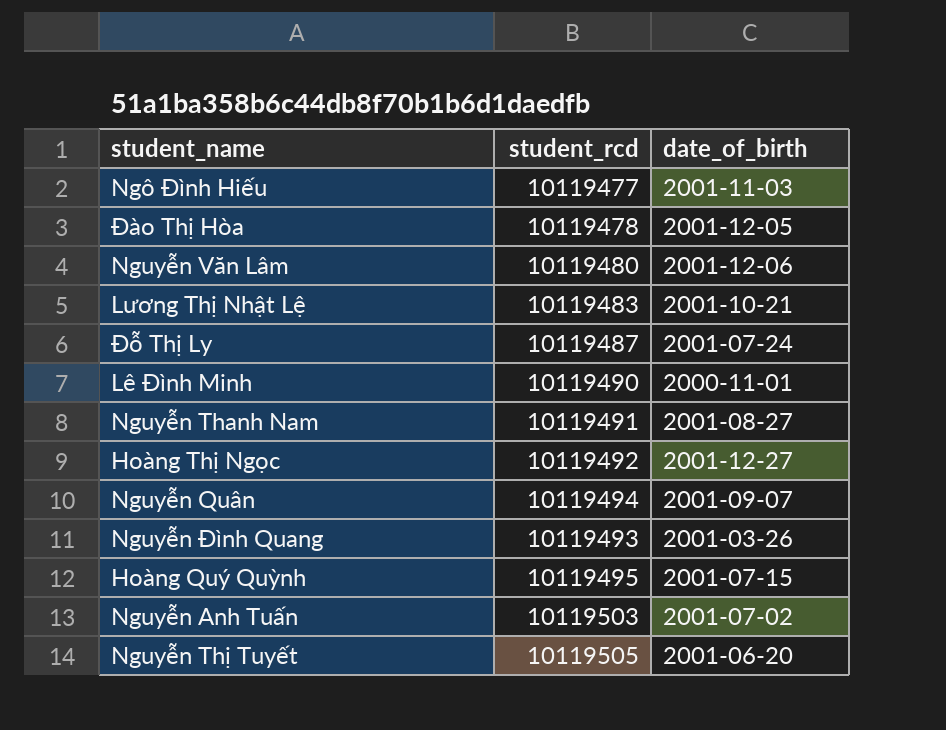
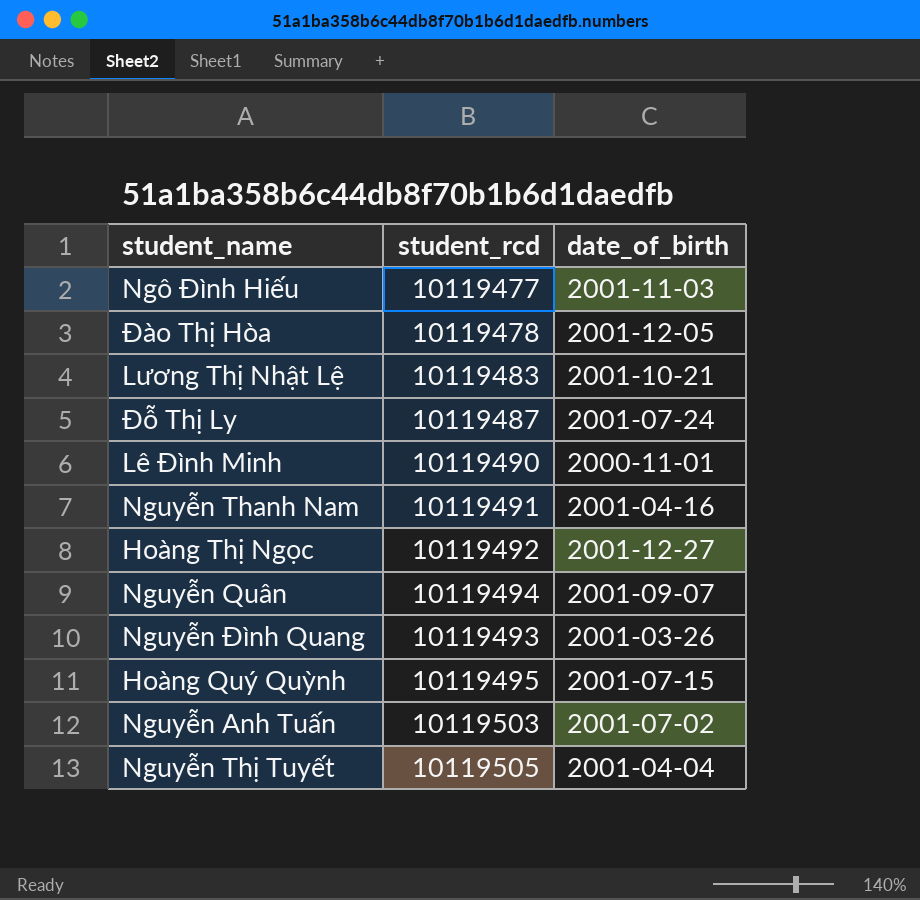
row Nguyễn Văn Lâm: 10119480 | 2001-12-06 -> none
Nguyễn Thanh Nam | date_of_birth: 2001-08-27 -> 2001-04-16
Nguyễn Thị Tuyết | date_of_birth: 2001-06-20 -> 2001-04-04

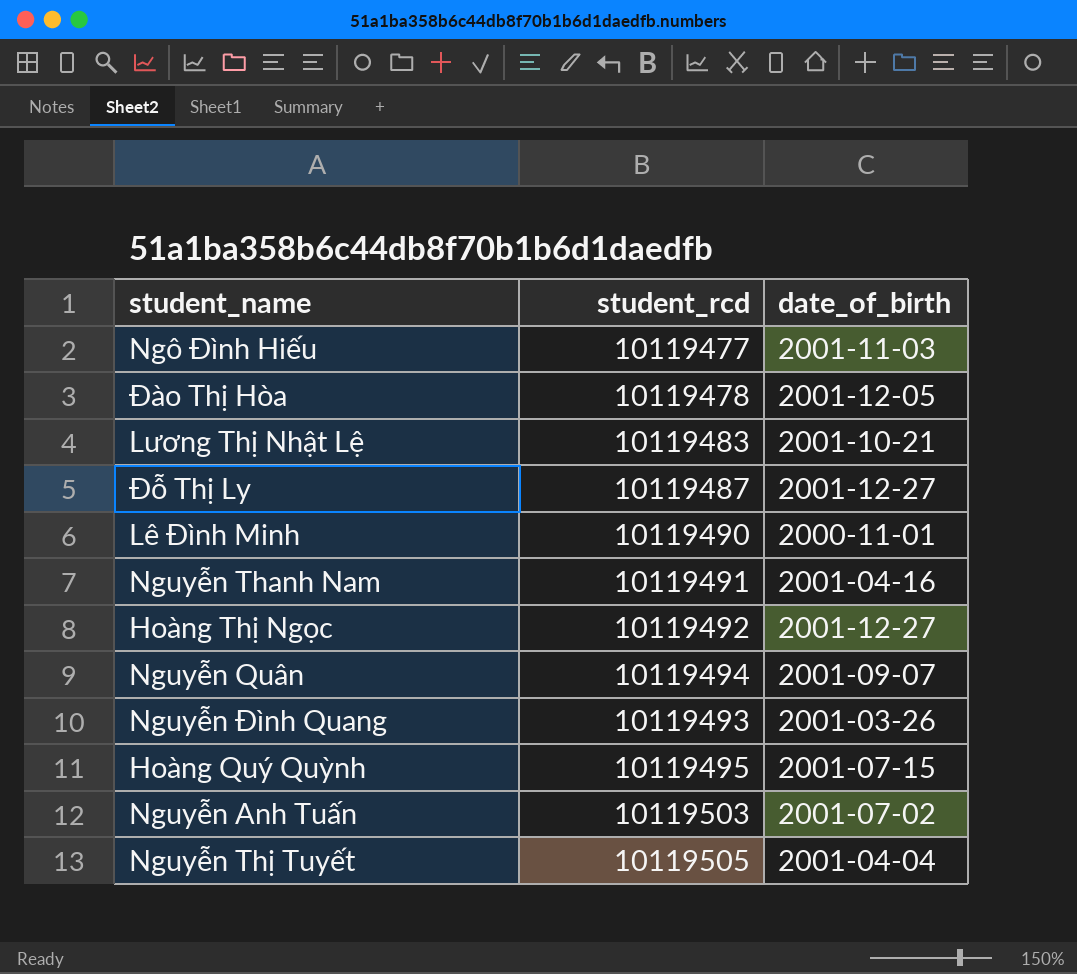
Đỗ Thị Ly | date_of_birth: 2001-07-24 -> 2001-12-27

